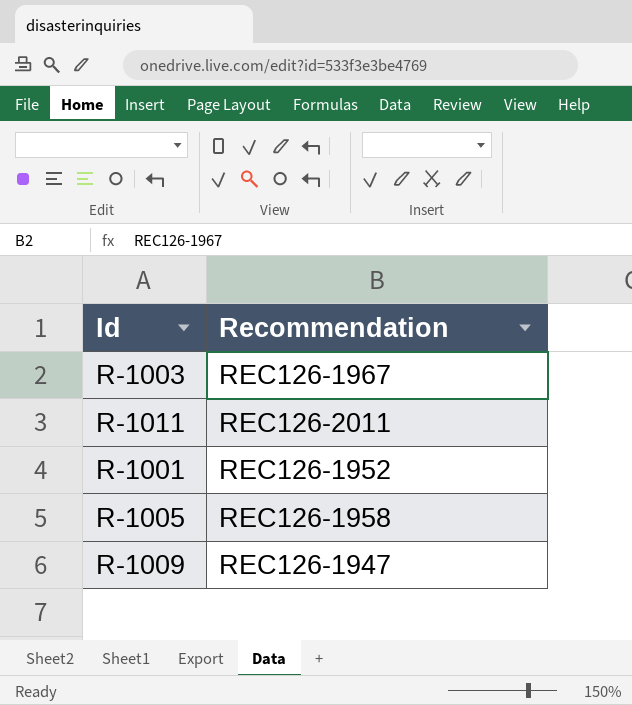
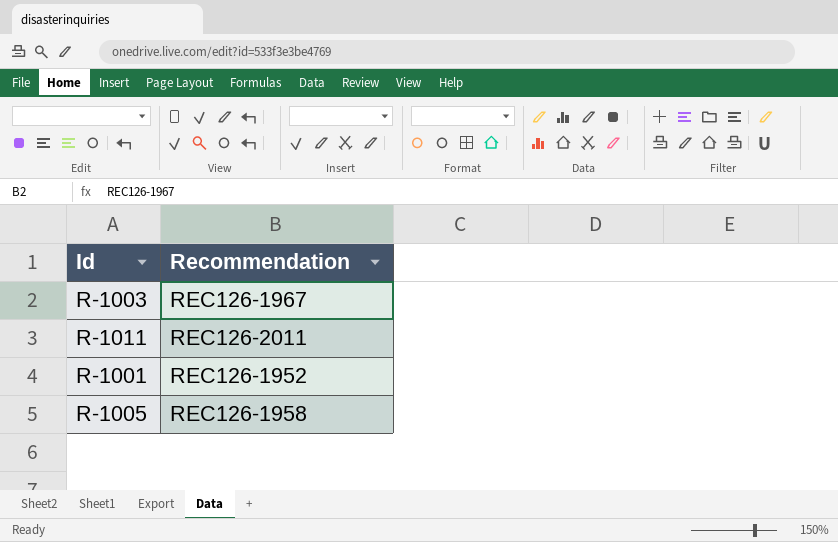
row R-1009: REC126-1947 -> none

